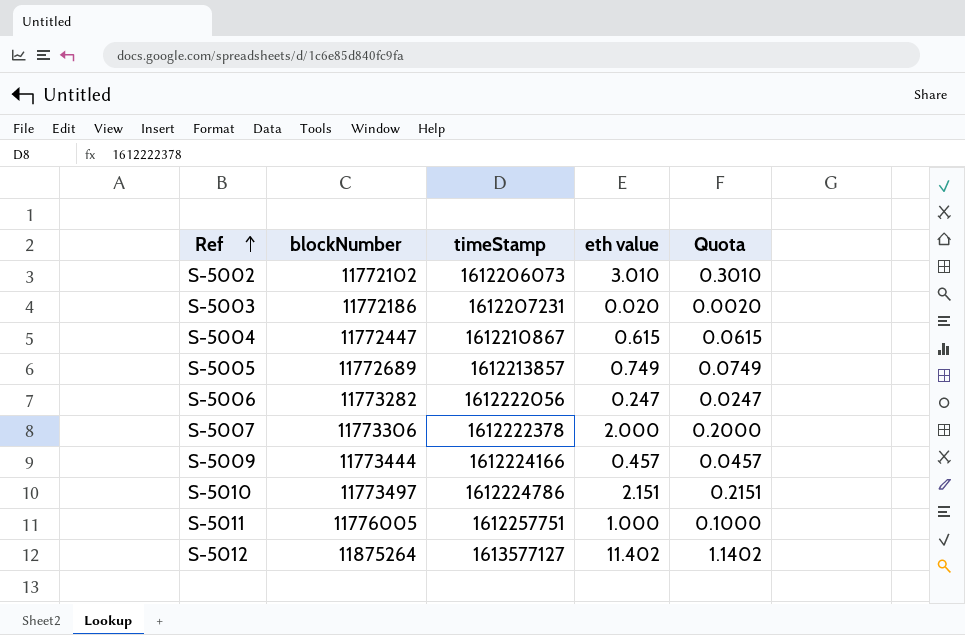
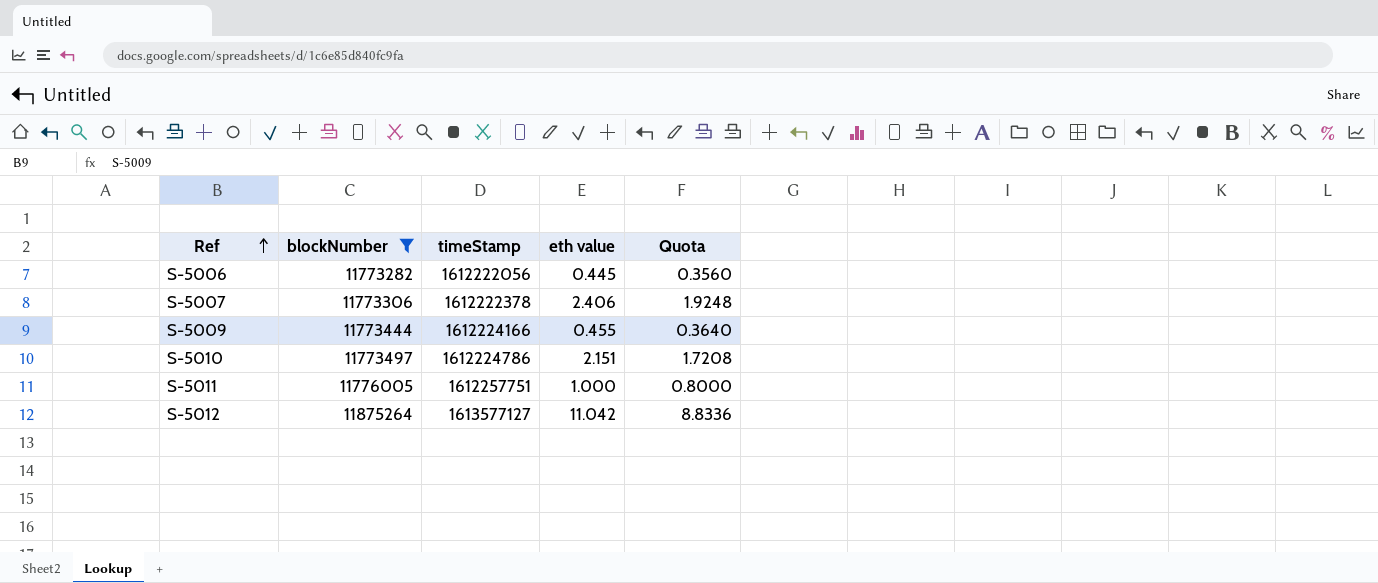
filter: none -> blockNumber >= 11773282
column Quota | formula: [eth value] * 0.1 -> [eth value] * 0.8
S-5006 | eth value: 0.247 -> 0.445
S-5007 | eth value: 2.000 -> 2.406
S-5009 | eth value: 0.457 -> 0.455
S-5012 | eth value: 11.402 -> 11.042

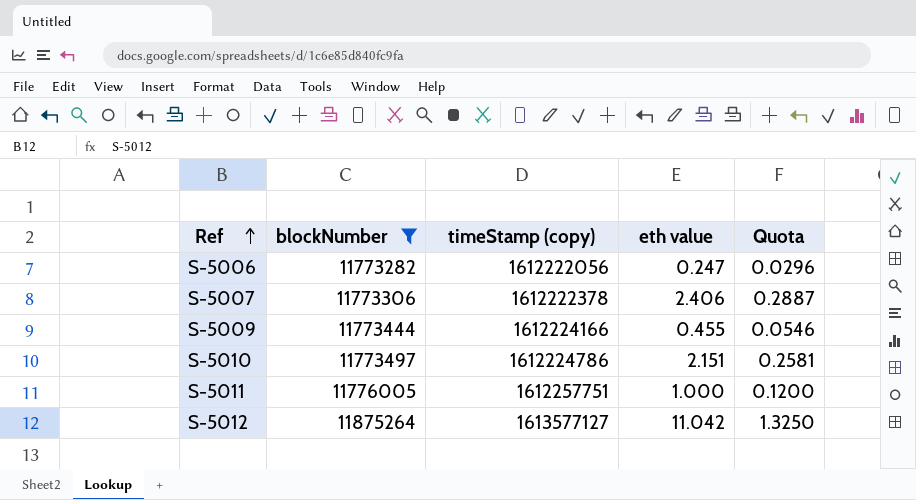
column name: timeStamp -> timeStamp (copy)
column Quota | formula: [eth value] * 0.8 -> [eth value] * 0.12
S-5006 | eth value: 0.445 -> 0.247

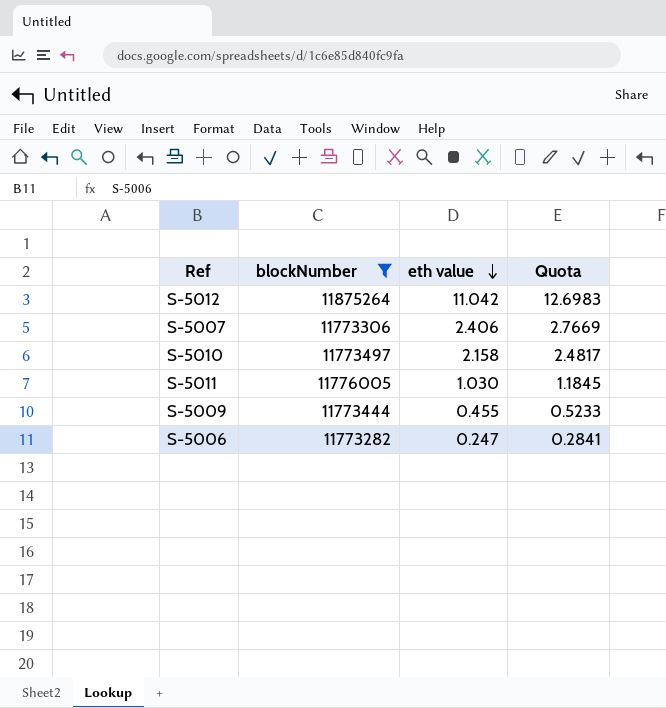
row order: Ref ascending -> eth value descending
column timeStamp (copy) | position: 3 -> none
column Quota | formula: [eth value] * 0.12 -> [eth value] * 1.15
S-5010 | eth value: 2.151 -> 2.158
S-5011 | eth value: 1.000 -> 1.030

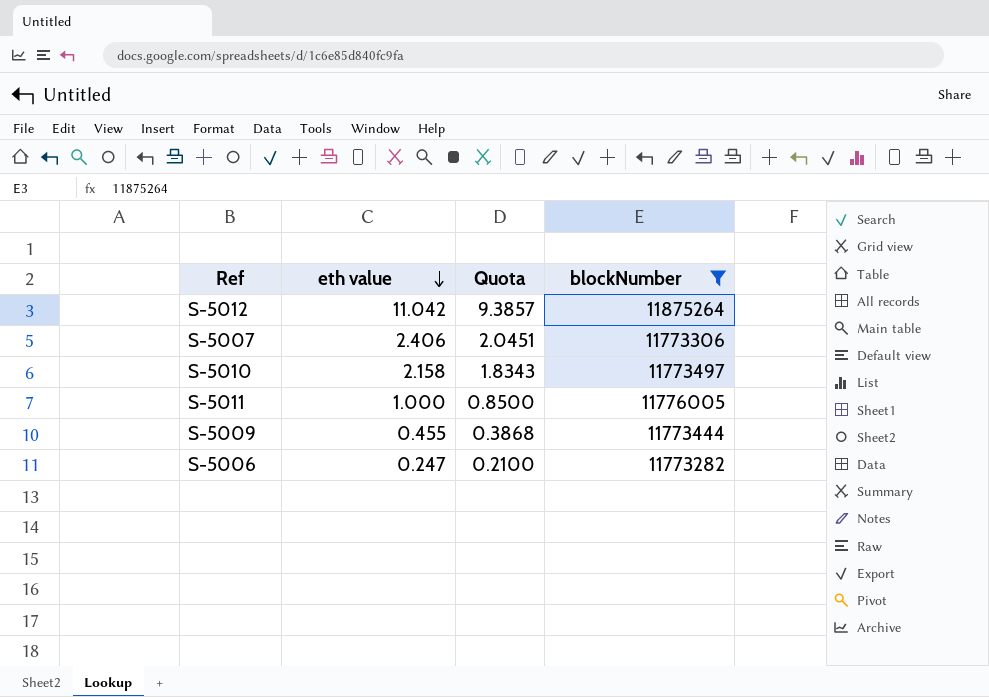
column Quota | formula: [eth value] * 1.15 -> [eth value] * 0.85
column blockNumber | position: 2 -> 4
S-5011 | eth value: 1.030 -> 1.000

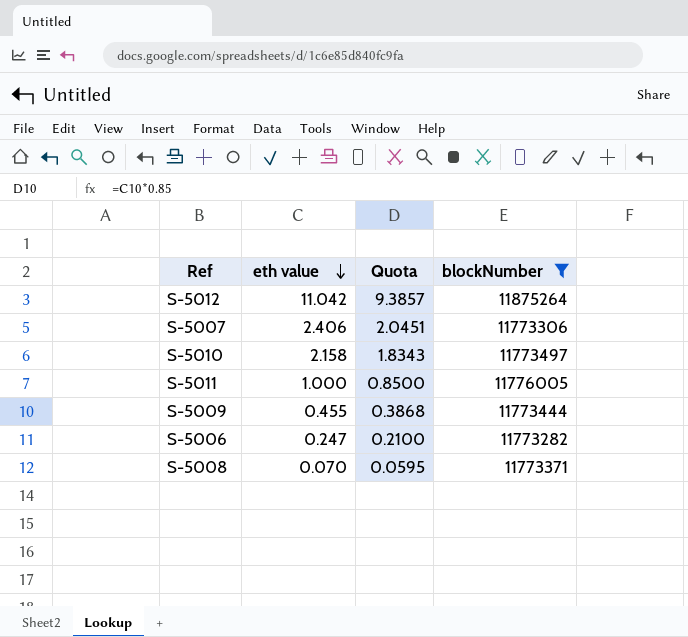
row S-5008: none -> 0.070 | 0.0595 | 11773371

